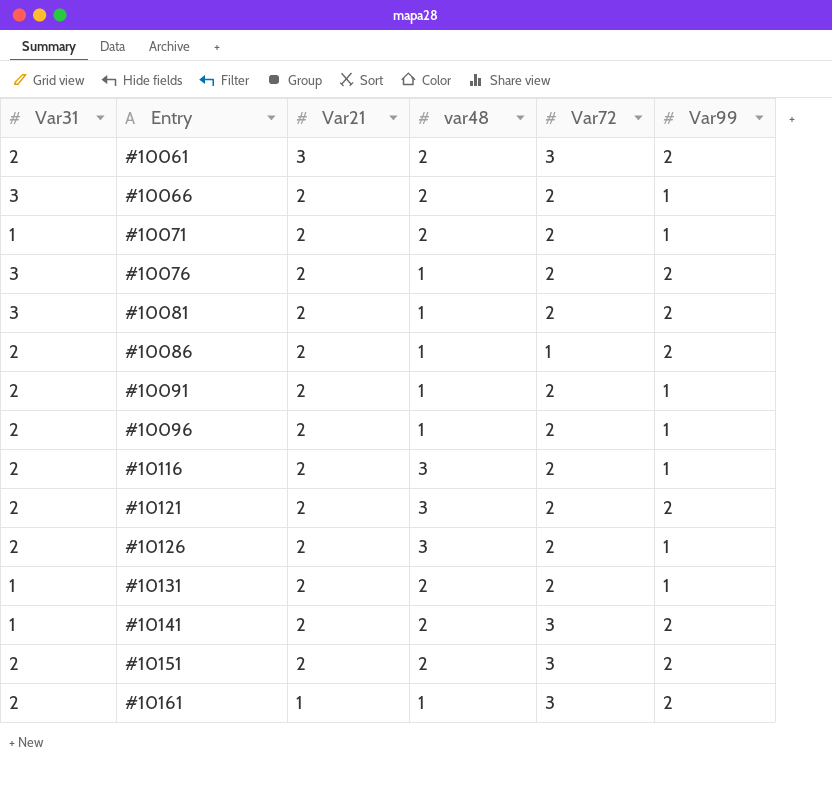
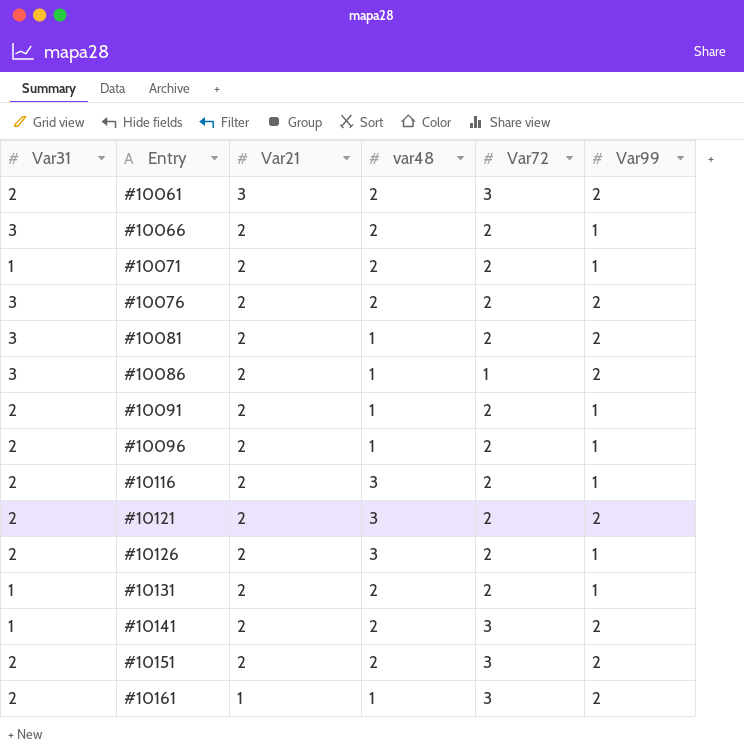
#10076 | var48: 1 -> 2
#10086 | Var31: 2 -> 3

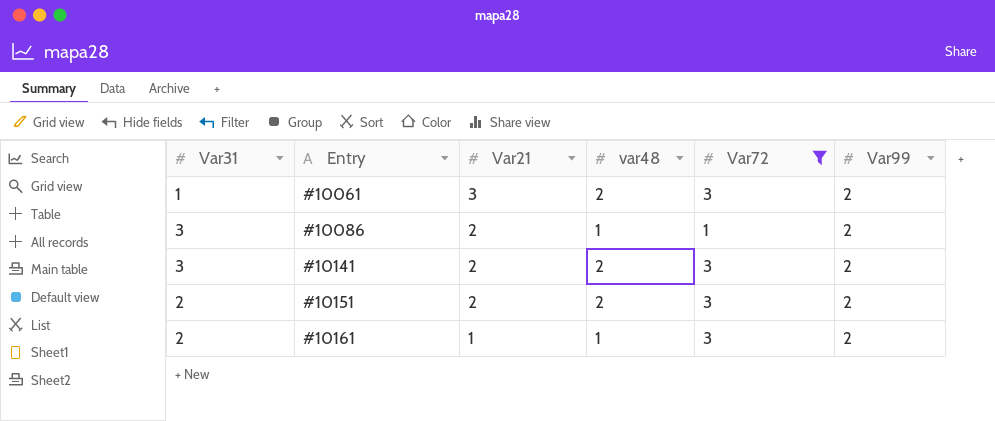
filter: none -> Var72 != 2
#10061 | Var31: 2 -> 1
#10141 | Var31: 1 -> 3

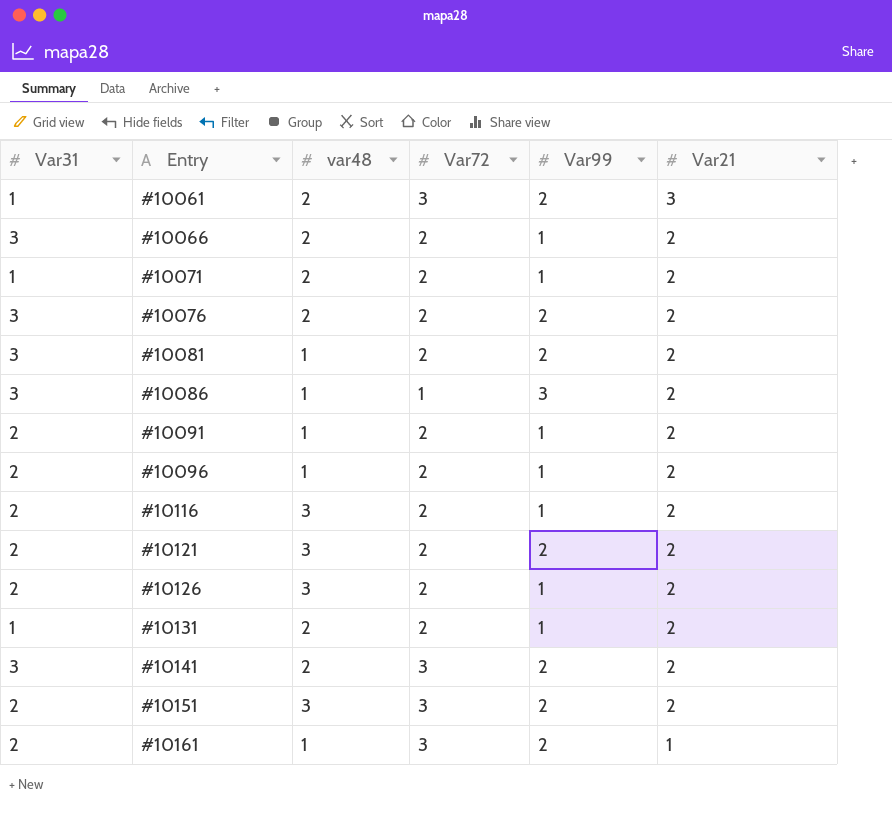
filter: Var72 != 2 -> none
column Var21 | position: 3 -> 6
#10086 | Var99: 2 -> 3
#10151 | var48: 2 -> 3

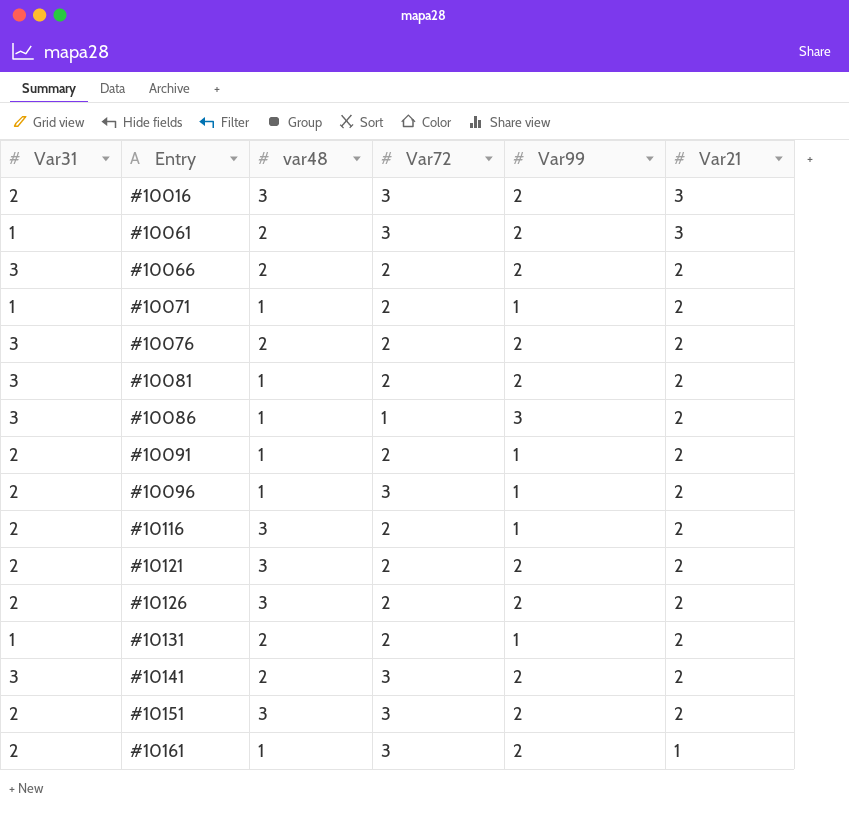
row #10016: none -> 2 | 3 | 3 | 2 | 3
#10066 | Var99: 1 -> 2
#10071 | var48: 2 -> 1
#10096 | Var72: 2 -> 3
#10126 | Var99: 1 -> 2

